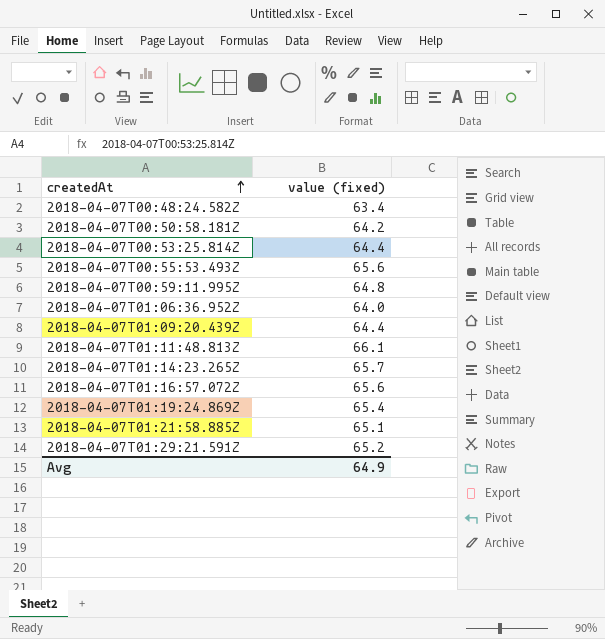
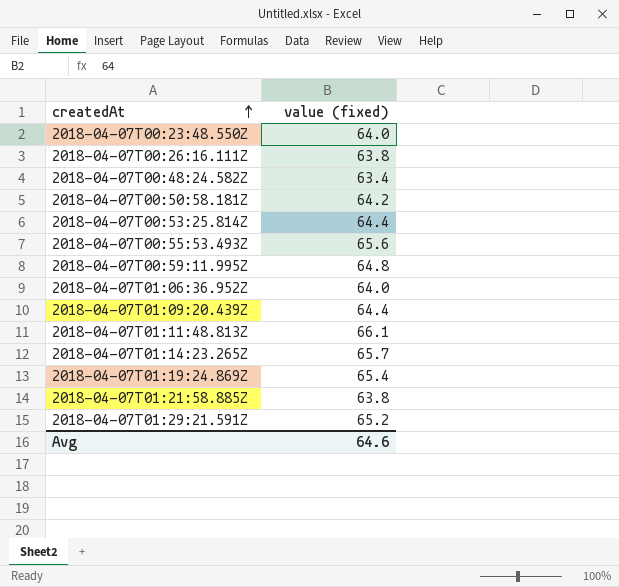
row 2018-04-07T01:16:57.072Z: 65.6 -> none
row 2018-04-07T00:23:48.550Z: none -> 64.0
row 2018-04-07T00:26:16.111Z: none -> 63.8
2018-04-07T01:21:58.885Z | value (fixed): 65.1 -> 63.8
Avg | value (fixed): 64.9 -> 64.6

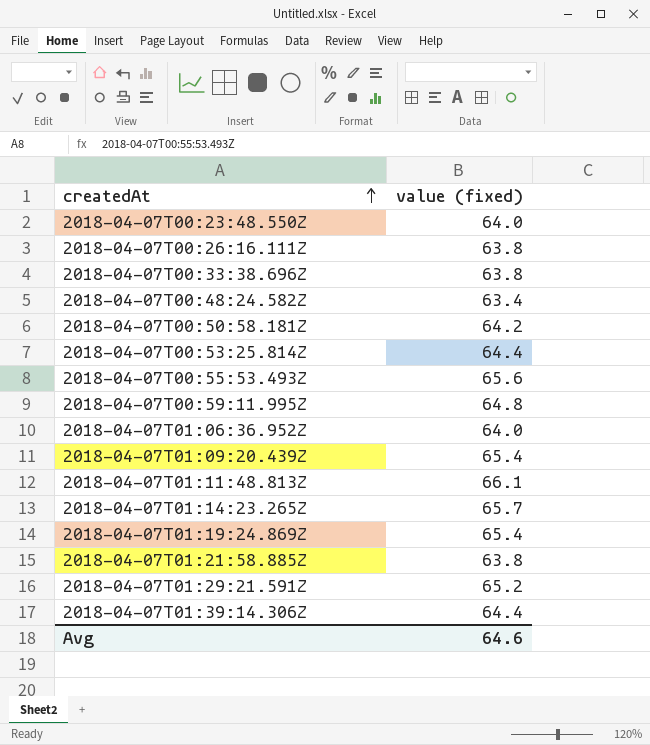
row 2018-04-07T00:33:38.696Z: none -> 63.8
2018-04-07T01:09:20.439Z | value (fixed): 64.4 -> 65.4
row 2018-04-07T01:39:14.306Z: none -> 64.4

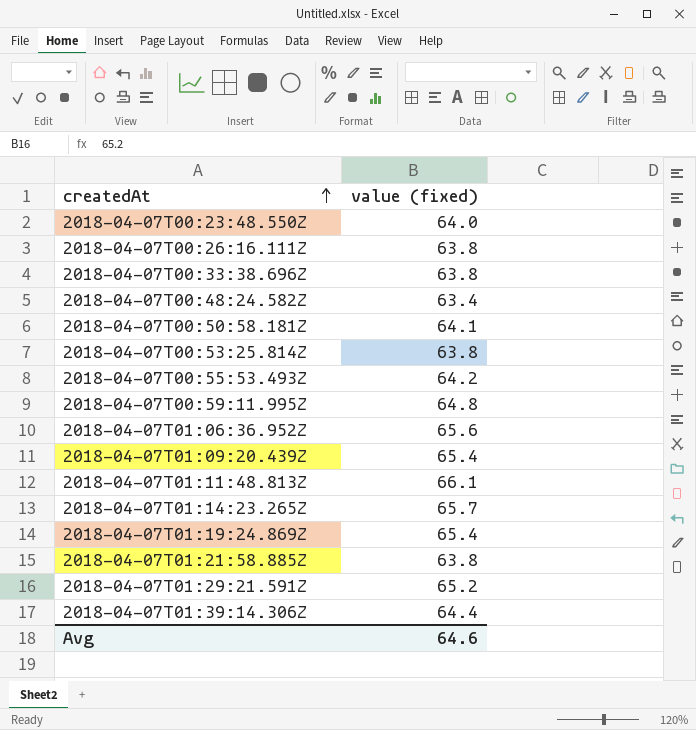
2018-04-07T00:50:58.181Z | value (fixed): 64.2 -> 64.1
2018-04-07T00:53:25.814Z | value (fixed): 64.4 -> 63.8
2018-04-07T00:55:53.493Z | value (fixed): 65.6 -> 64.2
2018-04-07T01:06:36.952Z | value (fixed): 64.0 -> 65.6

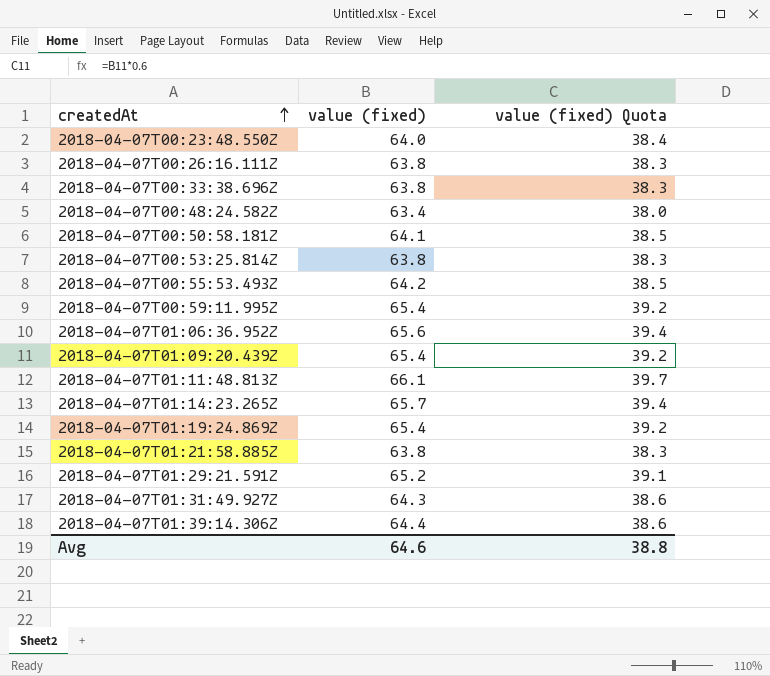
column value (fixed) Quota | formula: none -> [value (fixed)] * 0.6
2018-04-07T00:59:11.995Z | value (fixed): 64.8 -> 65.4
row 2018-04-07T01:31:49.927Z: none -> 64.3 | 38.6

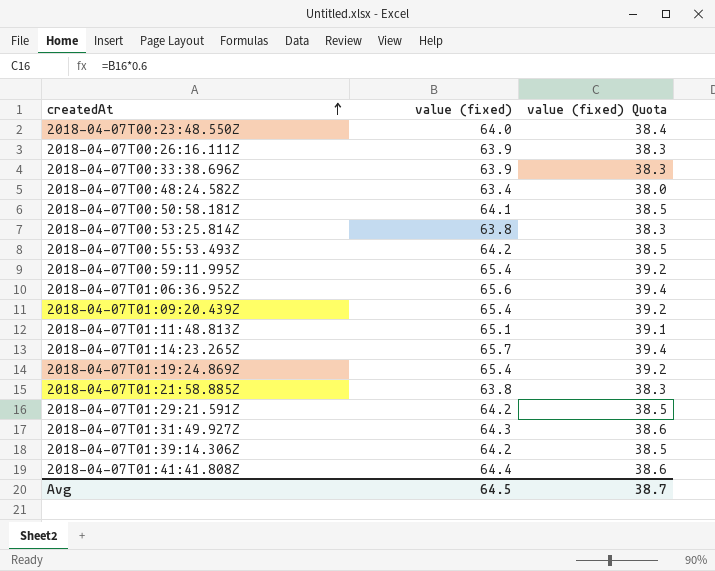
2018-04-07T00:26:16.111Z | value (fixed): 63.8 -> 63.9
2018-04-07T00:33:38.696Z | value (fixed): 63.8 -> 63.9
2018-04-07T01:11:48.813Z | value (fixed): 66.1 -> 65.1
2018-04-07T01:11:48.813Z | value (fixed) Quota: 39.7 -> 39.1
2018-04-07T01:29:21.591Z | value (fixed): 65.2 -> 64.2
2018-04-07T01:29:21.591Z | value (fixed) Quota: 39.1 -> 38.5
2018-04-07T01:39:14.306Z | value (fixed): 64.4 -> 64.2
2018-04-07T01:39:14.306Z | value (fixed) Quota: 38.6 -> 38.5
row 2018-04-07T01:41:41.808Z: none -> 64.4 | 38.6
Avg | value (fixed): 64.6 -> 64.5
Avg | value (fixed) Quota: 38.8 -> 38.7

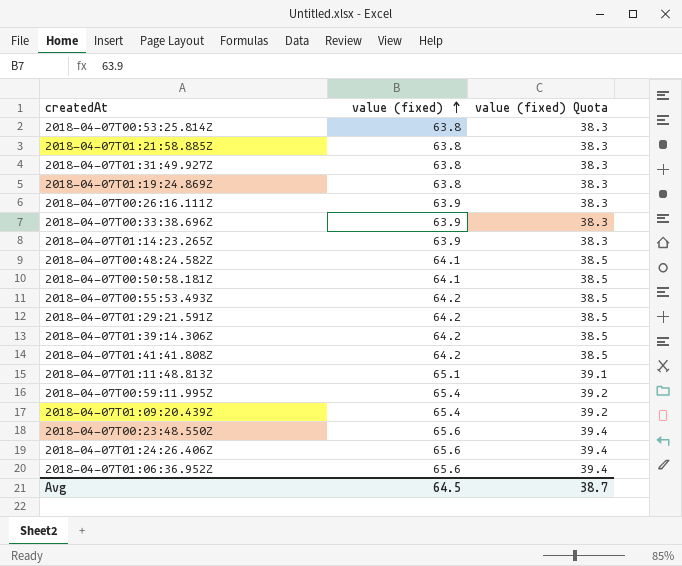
row order: createdAt ascending -> value (fixed) ascending
2018-04-07T01:31:49.927Z | value (fixed): 64.3 -> 63.8
2018-04-07T01:31:49.927Z | value (fixed) Quota: 38.6 -> 38.3
2018-04-07T01:19:24.869Z | value (fixed): 65.4 -> 63.8
2018-04-07T01:19:24.869Z | value (fixed) Quota: 39.2 -> 38.3
2018-04-07T01:14:23.265Z | value (fixed): 65.7 -> 63.9
2018-04-07T01:14:23.265Z | value (fixed) Quota: 39.4 -> 38.3
2018-04-07T00:48:24.582Z | value (fixed): 63.4 -> 64.1
2018-04-07T00:48:24.582Z | value (fixed) Quota: 38.0 -> 38.5
2018-04-07T01:41:41.808Z | value (fixed): 64.4 -> 64.2
2018-04-07T01:41:41.808Z | value (fixed) Quota: 38.6 -> 38.5
2018-04-07T00:23:48.550Z | value (fixed): 64.0 -> 65.6
2018-04-07T00:23:48.550Z | value (fixed) Quota: 38.4 -> 39.4
row 2018-04-07T01:24:26.406Z: none -> 65.6 | 39.4

